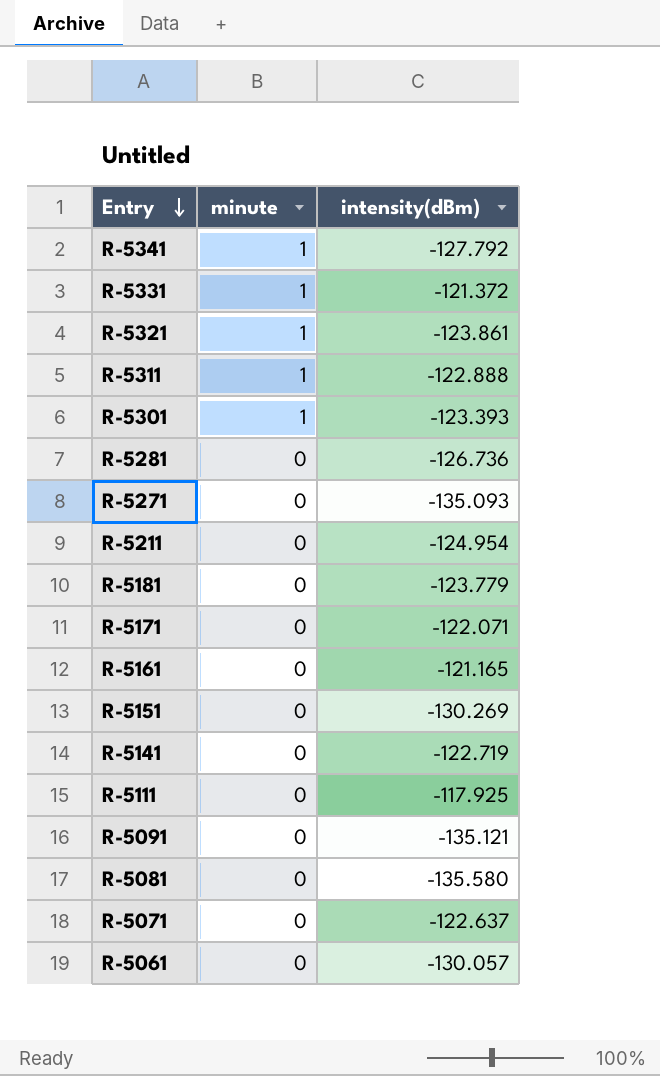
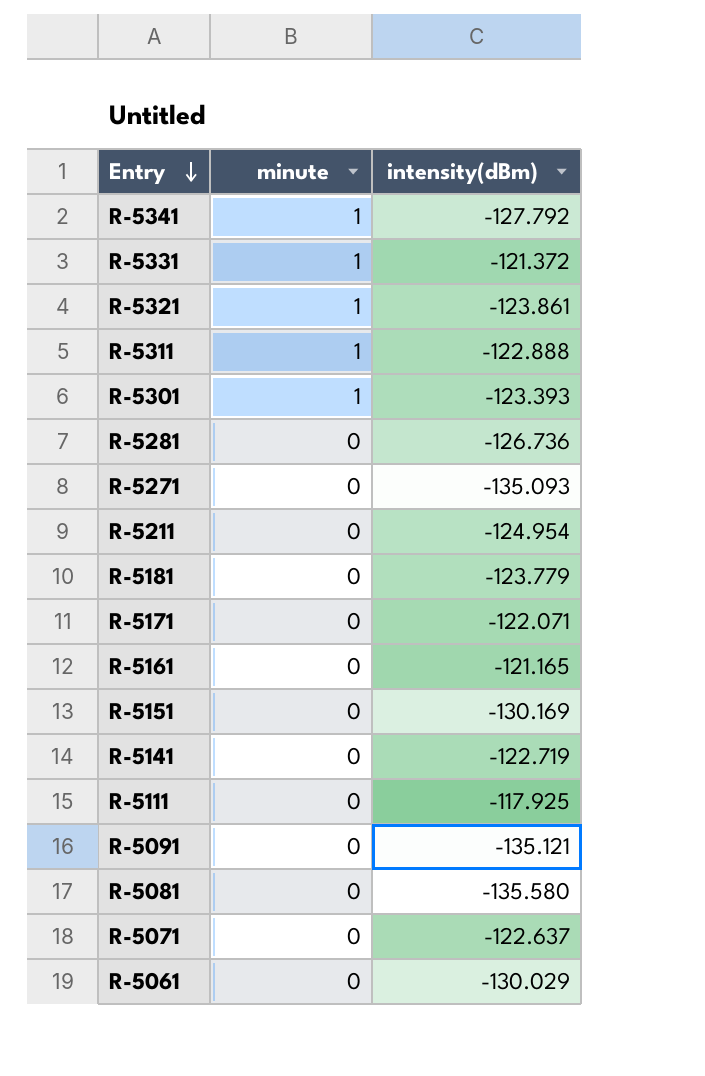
R-5151 | intensity(dBm): -130.269 -> -130.169
R-5061 | intensity(dBm): -130.057 -> -130.029

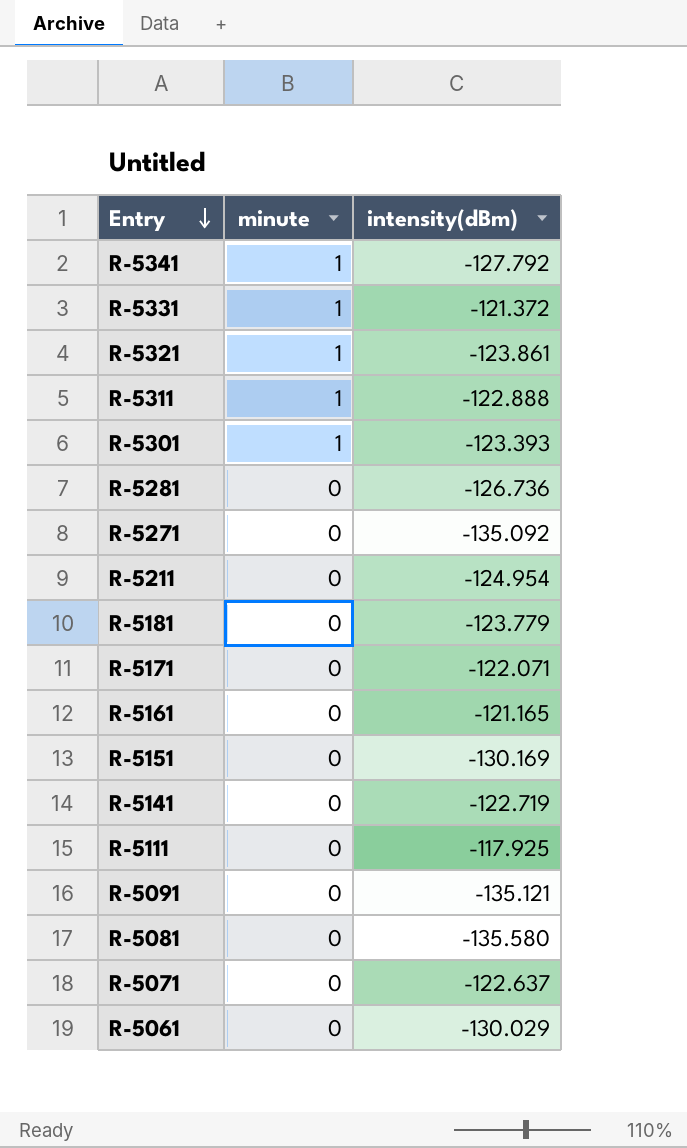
R-5271 | intensity(dBm): -135.093 -> -135.092

